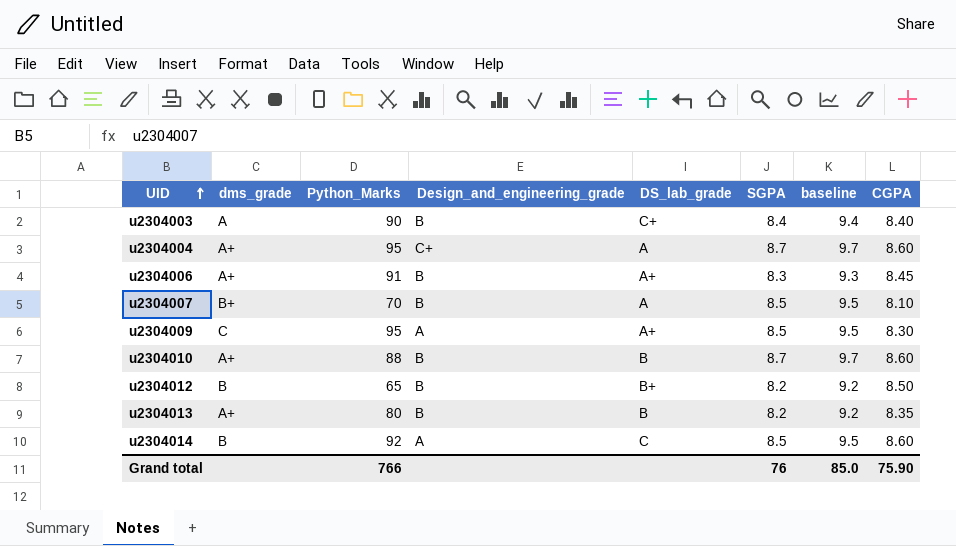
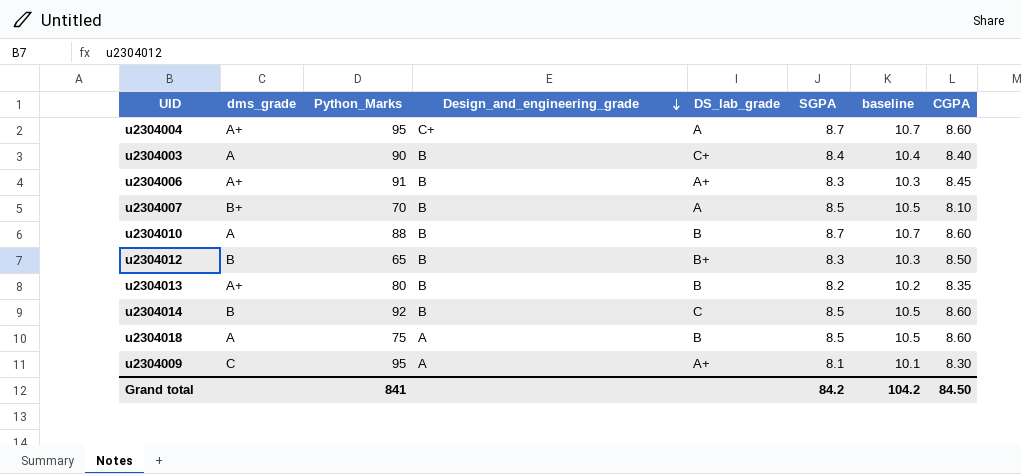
row order: UID ascending -> Design_and_engineering_grade descending
column baseline | formula: [SGPA] + 1 -> [SGPA] + 2
u2304010 | dms_grade: A+ -> A
u2304012 | SGPA: 8.2 -> 8.3
u2304014 | Design_and_engineering_grade: A -> B
row u2304018: none -> A | 75 | A | B | 8.5 | 10.5 | 8.60
u2304009 | SGPA: 8.5 -> 8.1
Grand total | Python_Marks: 766 -> 841
Grand total | SGPA: 76 -> 84.2
Grand total | baseline: 85.0 -> 104.2
Grand total | CGPA: 75.90 -> 84.50

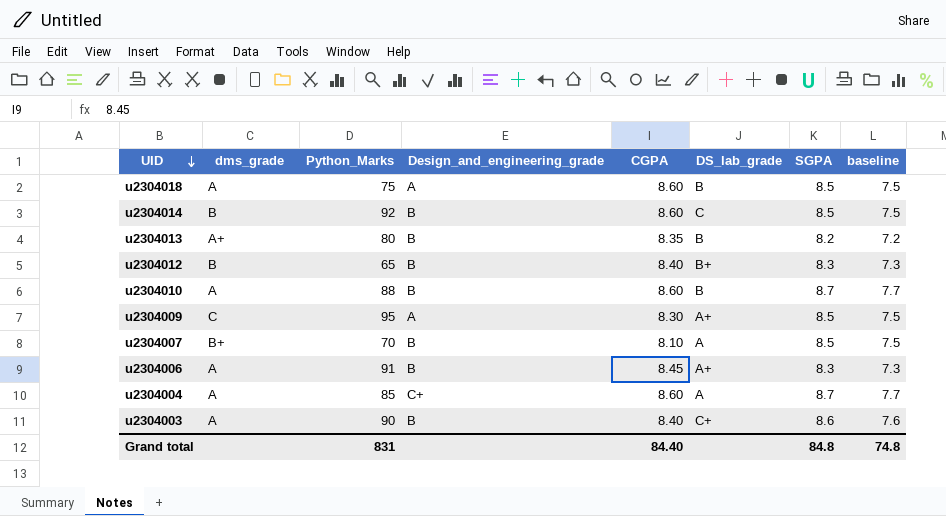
row order: Design_and_engineering_grade descending -> UID descending
column CGPA | position: 8 -> 5
column baseline | formula: [SGPA] + 2 -> [SGPA] - 1
u2304012 | CGPA: 8.50 -> 8.40
u2304009 | SGPA: 8.1 -> 8.5
u2304006 | dms_grade: A+ -> A
u2304004 | dms_grade: A+ -> A
u2304004 | Python_Marks: 95 -> 85
u2304003 | SGPA: 8.4 -> 8.6
Grand total | Python_Marks: 841 -> 831
Grand total | CGPA: 84.50 -> 84.40
Grand total | SGPA: 84.2 -> 84.8
Grand total | baseline: 104.2 -> 74.8

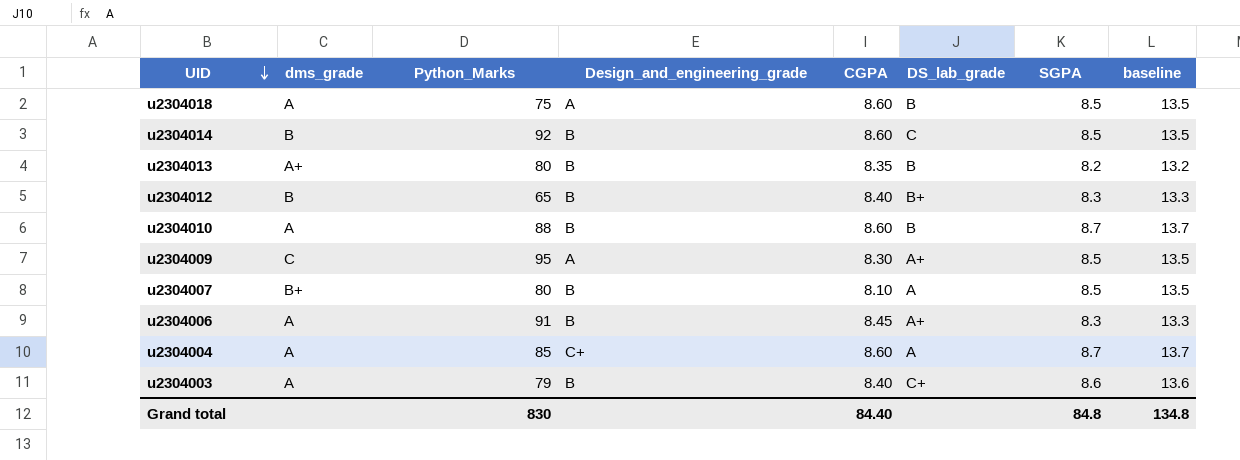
column baseline | formula: [SGPA] - 1 -> [SGPA] + 5
u2304007 | Python_Marks: 70 -> 80
u2304003 | Python_Marks: 90 -> 79
Grand total | Python_Marks: 831 -> 830
Grand total | baseline: 74.8 -> 134.8

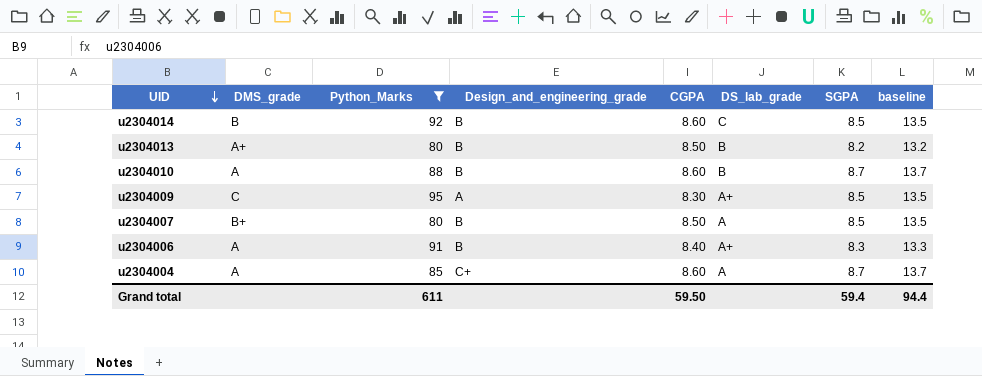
filter: none -> Python_Marks >= 80
column name: dms_grade -> DMS_grade
u2304013 | CGPA: 8.35 -> 8.50
u2304007 | CGPA: 8.10 -> 8.50
u2304006 | CGPA: 8.45 -> 8.40
Grand total | Python_Marks: 830 -> 611
Grand total | CGPA: 84.40 -> 59.50
Grand total | SGPA: 84.8 -> 59.4
Grand total | baseline: 134.8 -> 94.4

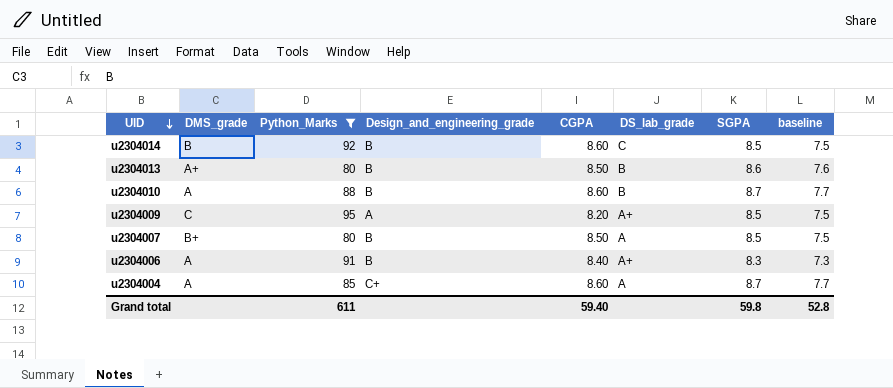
column baseline | formula: [SGPA] + 5 -> [SGPA] - 1
u2304013 | SGPA: 8.2 -> 8.6
u2304009 | CGPA: 8.30 -> 8.20
Grand total | CGPA: 59.50 -> 59.40
Grand total | SGPA: 59.4 -> 59.8
Grand total | baseline: 94.4 -> 52.8

